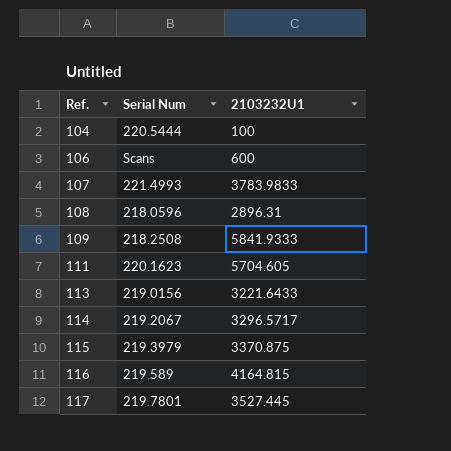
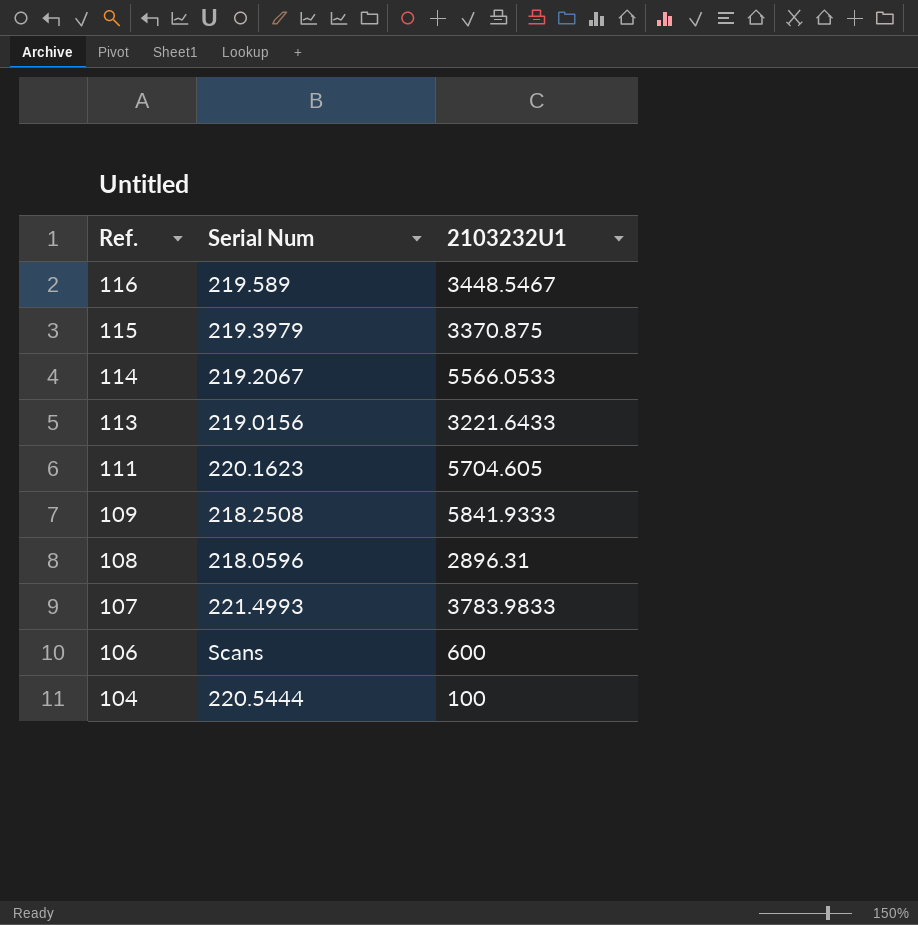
row order: Ref. ascending -> Ref. descending
row 117: 219.7801 | 3527.445 -> none
116 | 2103232U1: 4164.815 -> 3448.5467
114 | 2103232U1: 3296.5717 -> 5566.0533

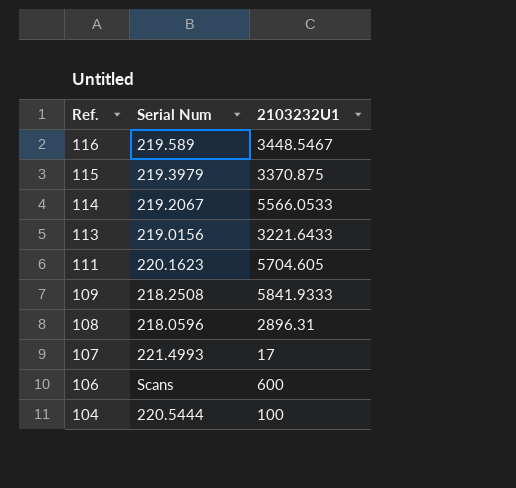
107 | 2103232U1: 3783.9833 -> 17

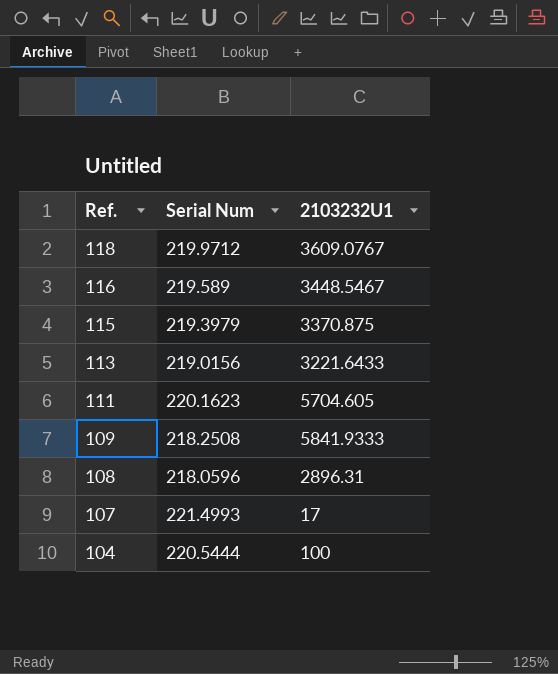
row 114: 219.2067 | 5566.0533 -> none
row 106: Scans | 600 -> none
row 118: none -> 219.9712 | 3609.0767

